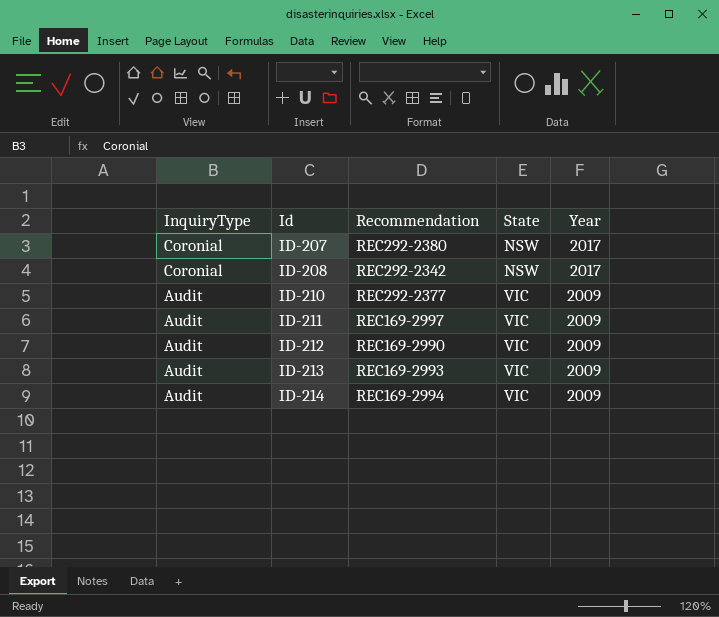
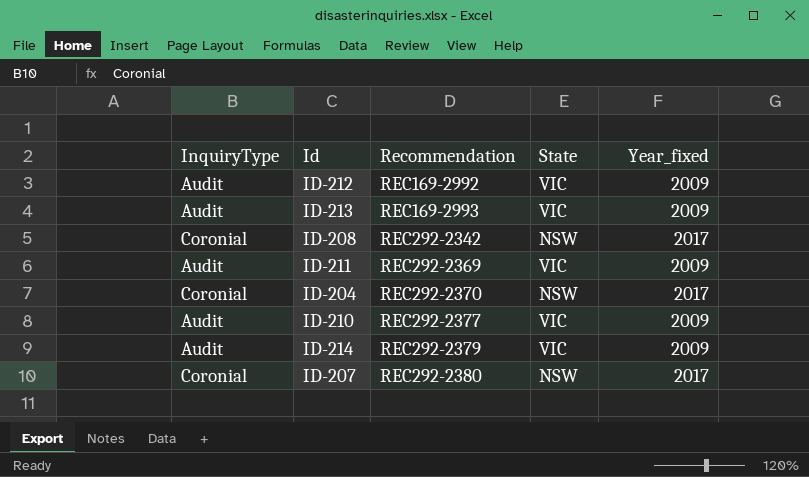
row order: InquiryType descending -> Recommendation ascending
column name: Year -> Year_fixed
ID-212 | Recommendation: REC169-2990 -> REC169-2992
ID-211 | Recommendation: REC169-2997 -> REC292-2369
row ID-204: none -> Coronial | REC292-2370 | NSW | 2017
ID-214 | Recommendation: REC169-2994 -> REC292-2379

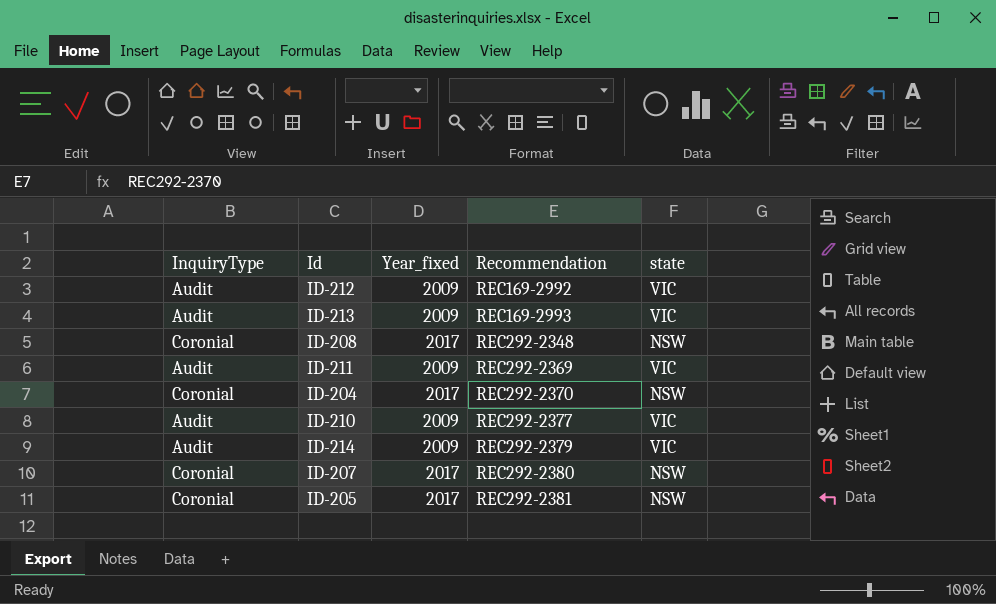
column Year_fixed | position: 5 -> 3
column name: State -> state
ID-208 | Recommendation: REC292-2342 -> REC292-2348
row ID-205: none -> Coronial | 2017 | REC292-2381 | NSW

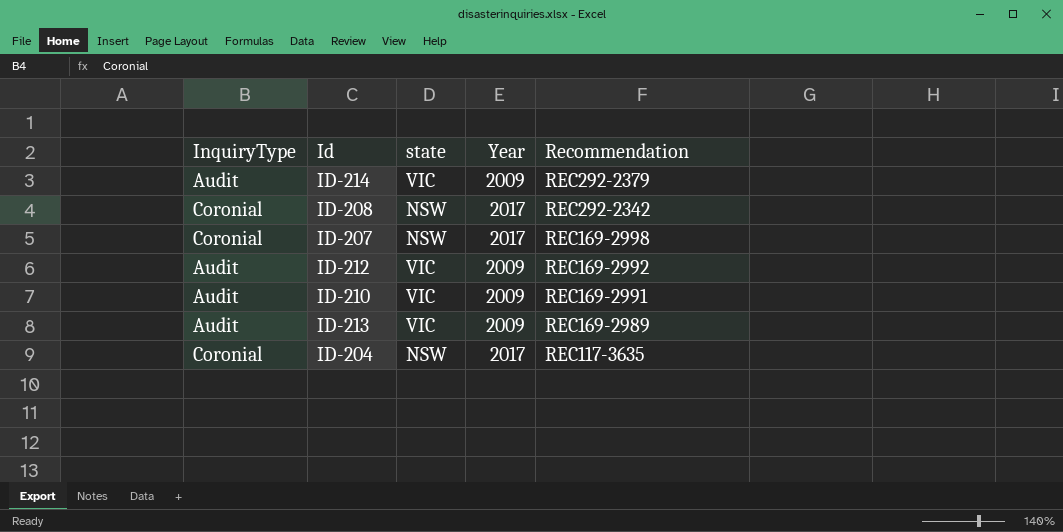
row order: Recommendation ascending -> Recommendation descending
column state | position: 5 -> 3
column name: Year_fixed -> Year
row ID-211: Audit | 2009 | REC292-2369 | VIC -> none
row ID-205: Coronial | 2017 | REC292-2381 | NSW -> none
ID-208 | Recommendation: REC292-2348 -> REC292-2342
ID-207 | Recommendation: REC292-2380 -> REC169-2998
ID-210 | Recommendation: REC292-2377 -> REC169-2991
ID-213 | Recommendation: REC169-2993 -> REC169-2989
ID-204 | Recommendation: REC292-2370 -> REC117-3635

